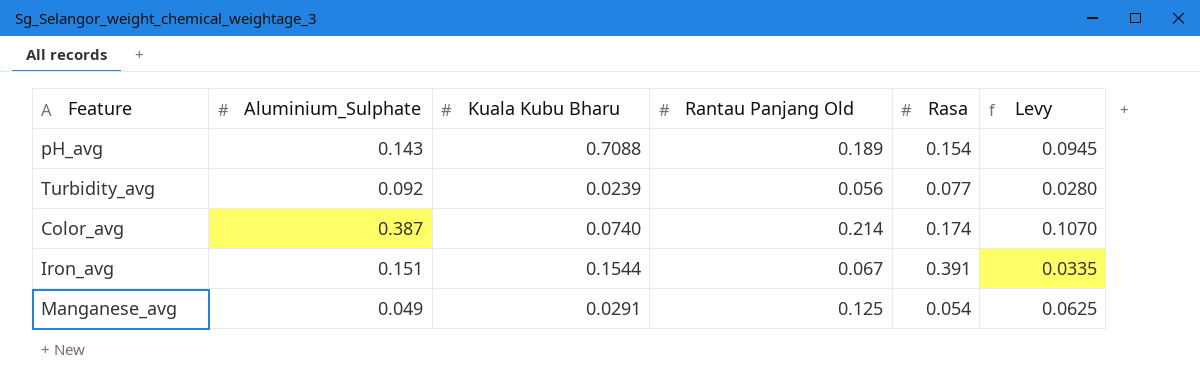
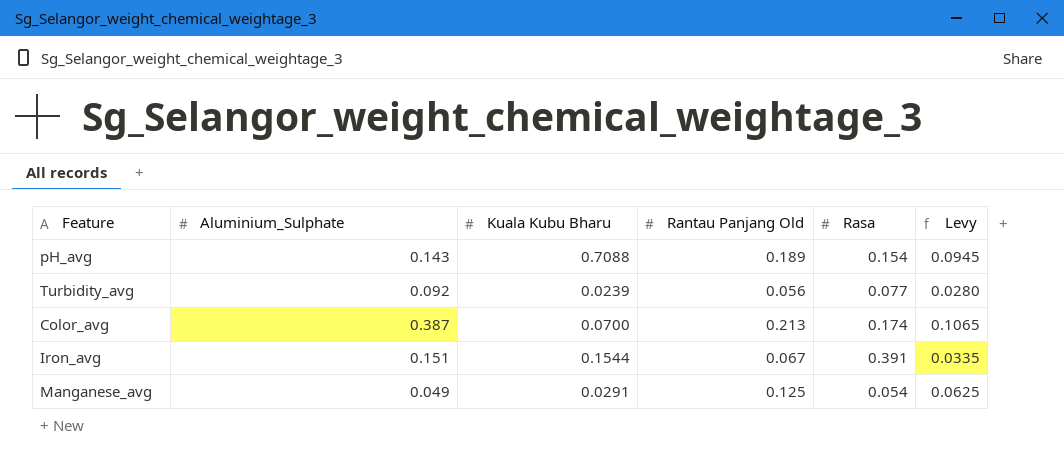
Color_avg | Kuala Kubu Bharu: 0.0740 -> 0.0700
Color_avg | Rantau Panjang Old: 0.214 -> 0.213
Color_avg | Levy: 0.1070 -> 0.1065

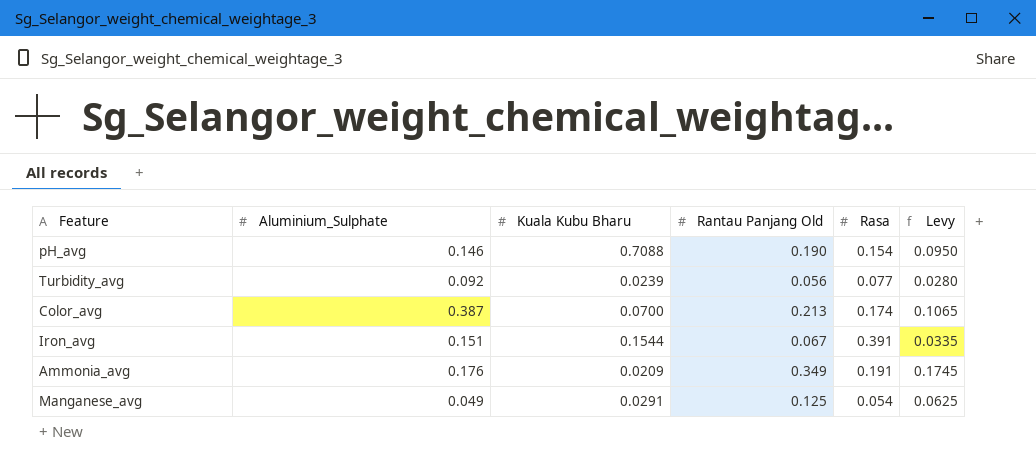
pH_avg | Aluminium_Sulphate: 0.143 -> 0.146
pH_avg | Rantau Panjang Old: 0.189 -> 0.190
pH_avg | Levy: 0.0945 -> 0.0950
row Ammonia_avg: none -> 0.176 | 0.0209 | 0.349 | 0.191 | 0.1745

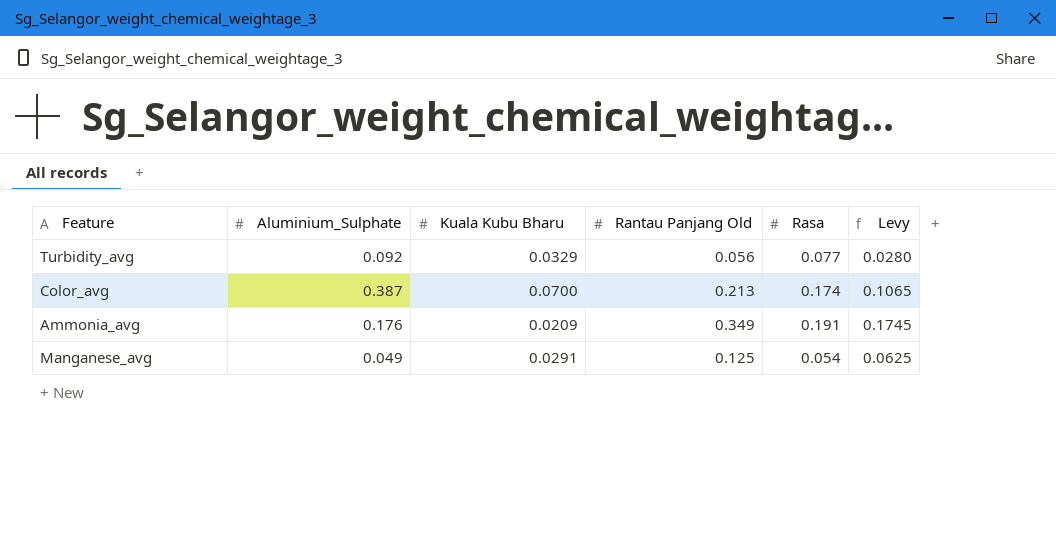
row pH_avg: 0.146 | 0.7088 | 0.190 | 0.154 | 0.0950 -> none
row Iron_avg: 0.151 | 0.1544 | 0.067 | 0.391 | 0.0335 -> none
Turbidity_avg | Kuala Kubu Bharu: 0.0239 -> 0.0329

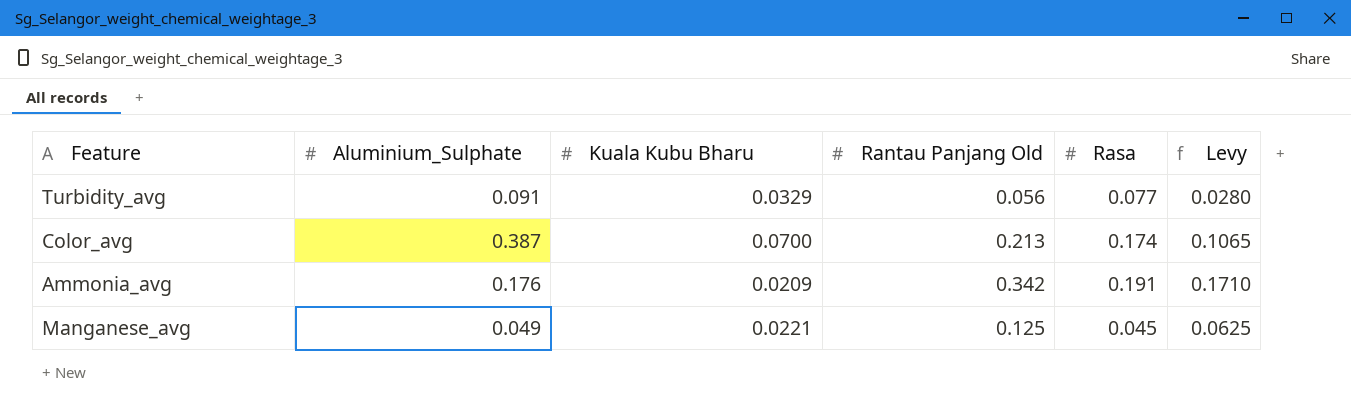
Turbidity_avg | Aluminium_Sulphate: 0.092 -> 0.091
Ammonia_avg | Rantau Panjang Old: 0.349 -> 0.342
Ammonia_avg | Levy: 0.1745 -> 0.1710
Manganese_avg | Kuala Kubu Bharu: 0.0291 -> 0.0221
Manganese_avg | Rasa: 0.054 -> 0.045

